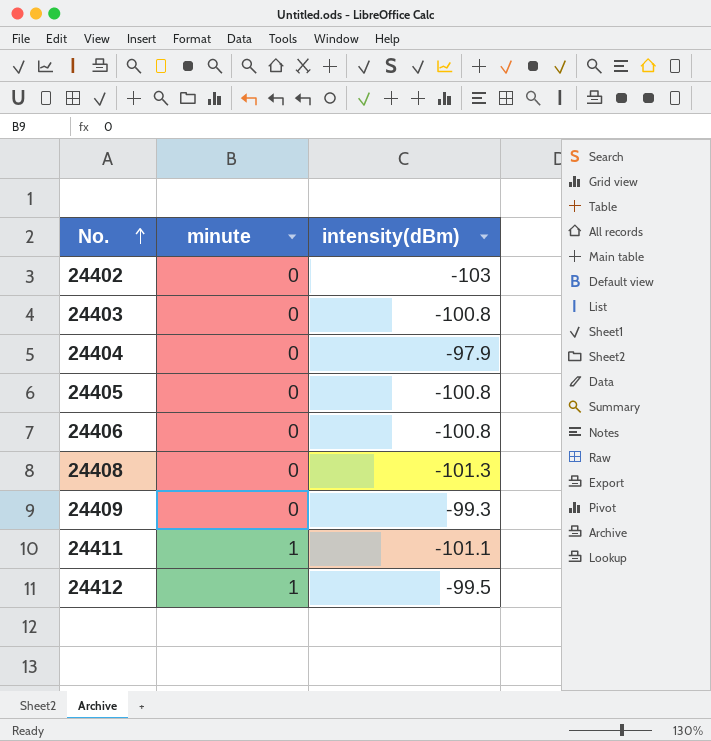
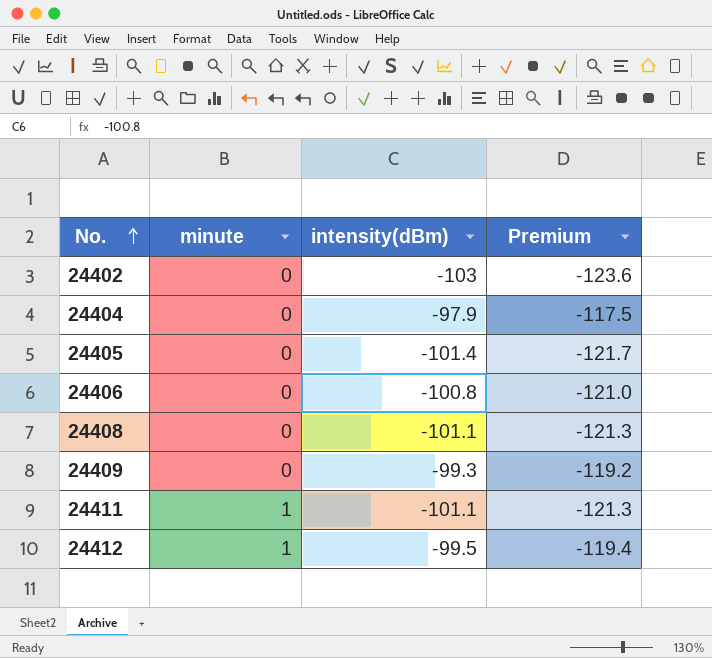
column Premium | formula: none -> [intensity(dBm)] * 1.2
row 24403: 0 | -100.8 -> none
24405 | intensity(dBm): -100.8 -> -101.4
24408 | intensity(dBm): -101.3 -> -101.1

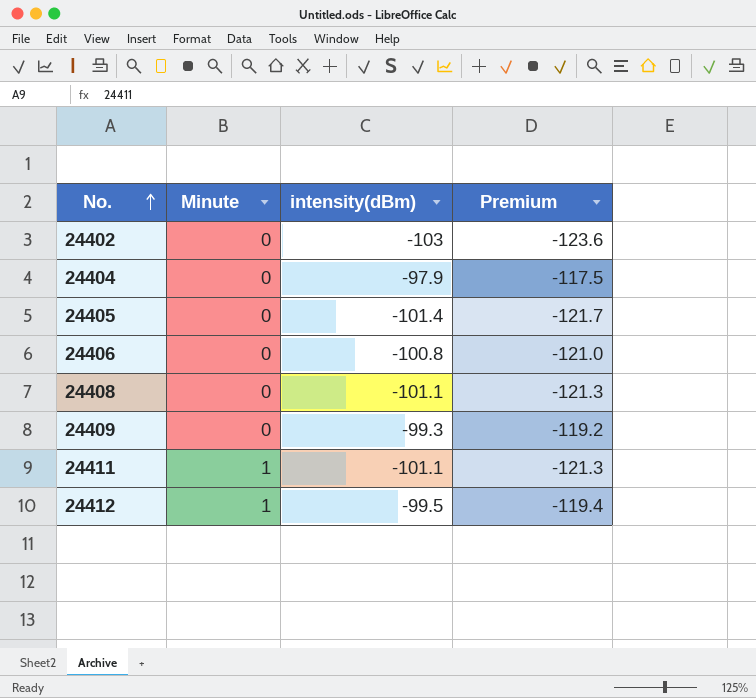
column name: minute -> Minute

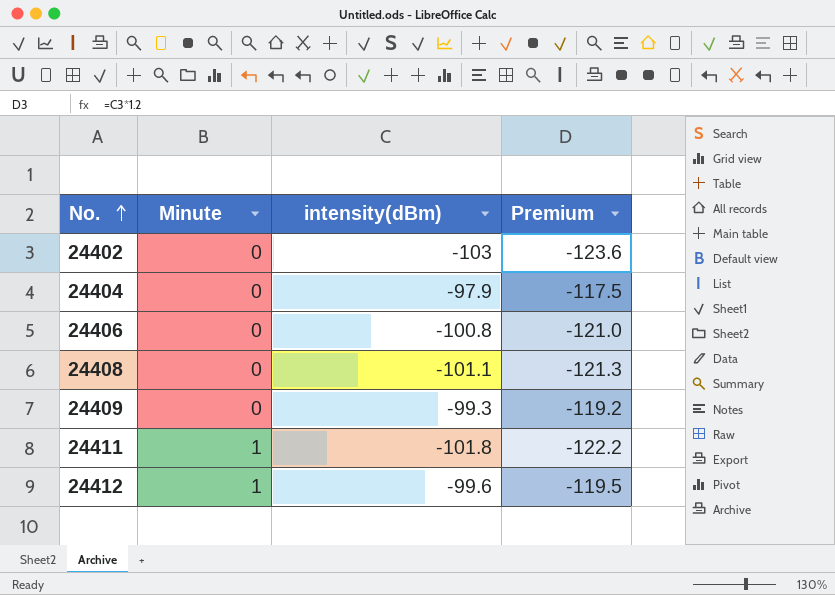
row 24405: 0 | -101.4 | -121.7 -> none
24411 | intensity(dBm): -101.1 -> -101.8
24411 | Premium: -121.3 -> -122.2
24412 | intensity(dBm): -99.5 -> -99.6
24412 | Premium: -119.4 -> -119.5

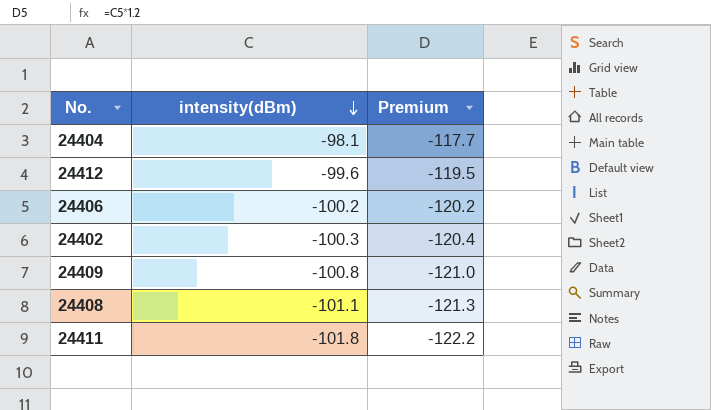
row order: No. ascending -> intensity(dBm) descending
column Minute | position: 2 -> none
24404 | intensity(dBm): -97.9 -> -98.1
24404 | Premium: -117.5 -> -117.7
24406 | intensity(dBm): -100.8 -> -100.2
24406 | Premium: -121.0 -> -120.2
24402 | intensity(dBm): -103 -> -100.3
24402 | Premium: -123.6 -> -120.4
24409 | intensity(dBm): -99.3 -> -100.8
24409 | Premium: -119.2 -> -121.0

